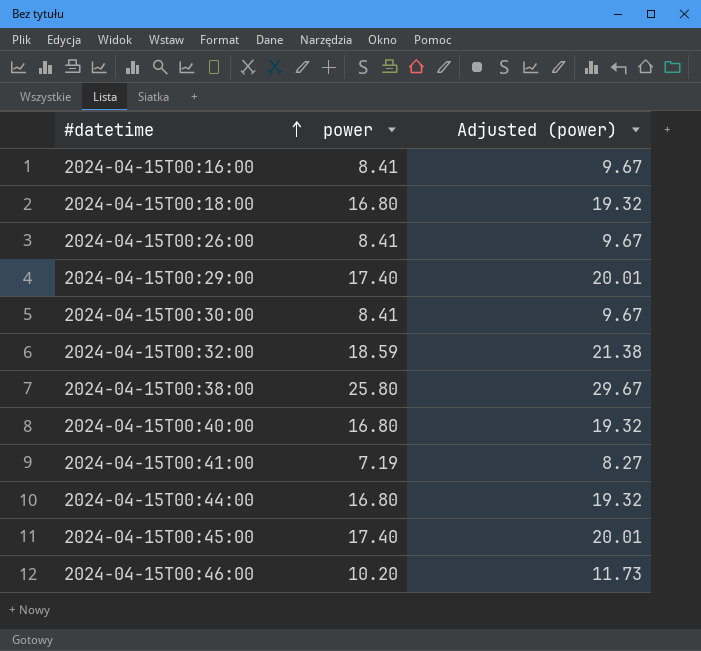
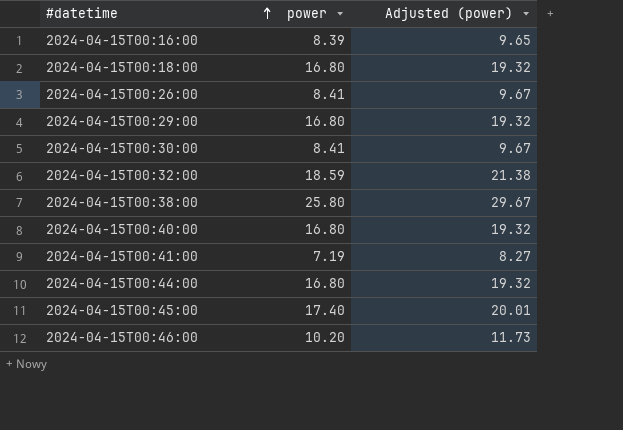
2024-04-15T00:16:00 | power: 8.41 -> 8.39
2024-04-15T00:16:00 | Adjusted (power): 9.67 -> 9.65
2024-04-15T00:29:00 | power: 17.40 -> 16.80
2024-04-15T00:29:00 | Adjusted (power): 20.01 -> 19.32

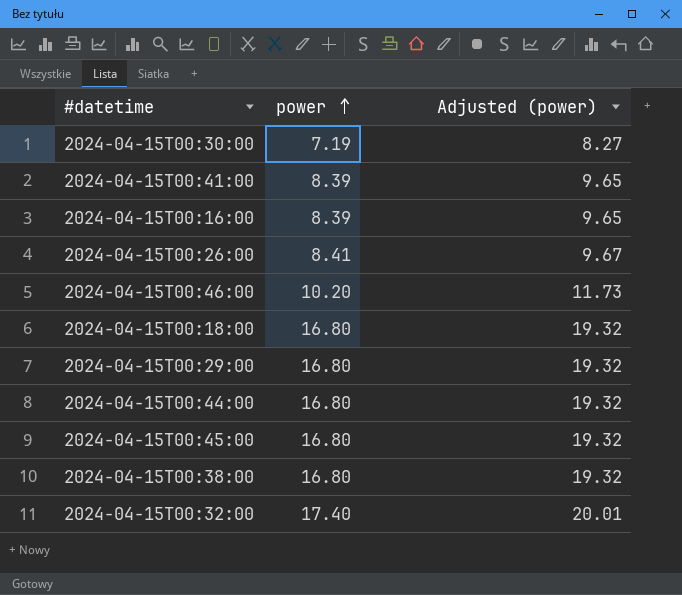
row order: #datetime ascending -> power ascending
row 2024-04-15T00:40:00: 16.80 | 19.32 -> none
2024-04-15T00:30:00 | power: 8.41 -> 7.19
2024-04-15T00:30:00 | Adjusted (power): 9.67 -> 8.27
2024-04-15T00:41:00 | power: 7.19 -> 8.39
2024-04-15T00:41:00 | Adjusted (power): 8.27 -> 9.65
2024-04-15T00:45:00 | power: 17.40 -> 16.80
2024-04-15T00:45:00 | Adjusted (power): 20.01 -> 19.32
2024-04-15T00:38:00 | power: 25.80 -> 16.80
2024-04-15T00:38:00 | Adjusted (power): 29.67 -> 19.32
2024-04-15T00:32:00 | power: 18.59 -> 17.40
2024-04-15T00:32:00 | Adjusted (power): 21.38 -> 20.01

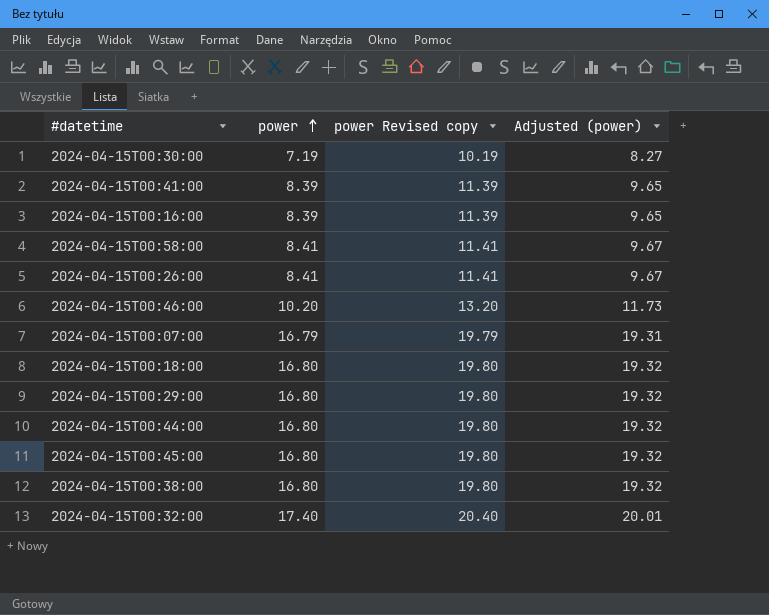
column power Revised copy | formula: none -> [power] + 3
row 2024-04-15T00:58:00: none -> 8.41 | 11.41 | 9.67
row 2024-04-15T00:07:00: none -> 16.79 | 19.79 | 19.31

